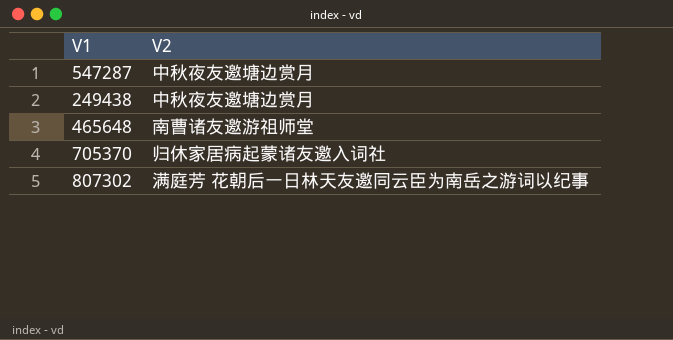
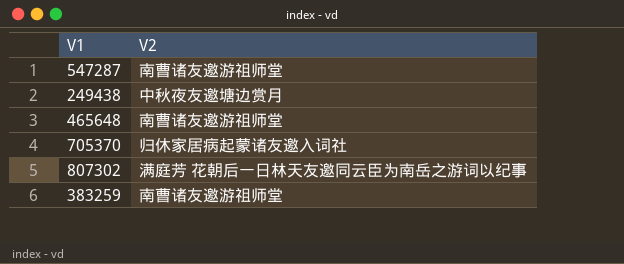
547287 | V2: 中秋夜友邀塘边赏月 -> 南曹诸友邀游祖师堂
row 383259: none -> 南曹诸友邀游祖师堂

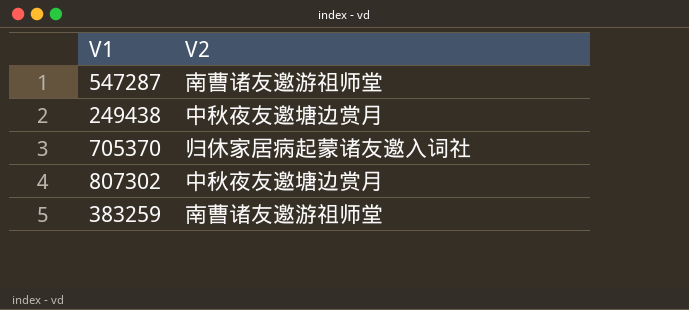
row 465648: 南曹诸友邀游祖师堂 -> none
807302 | V2: 满庭芳 花朝后一日林天友邀同云臣为南岳之游词以纪事 -> 中秋夜友邀塘边赏月

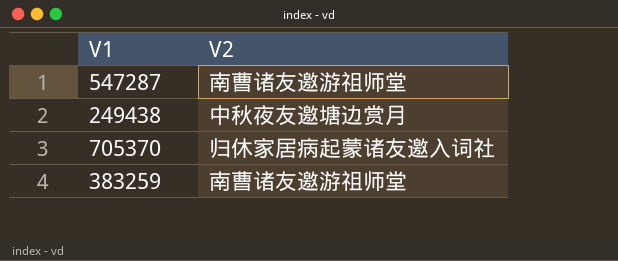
row 807302: 中秋夜友邀塘边赏月 -> none

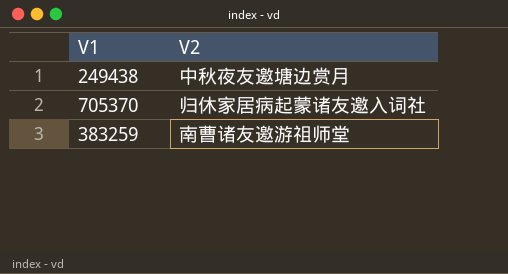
row 547287: 南曹诸友邀游祖师堂 -> none

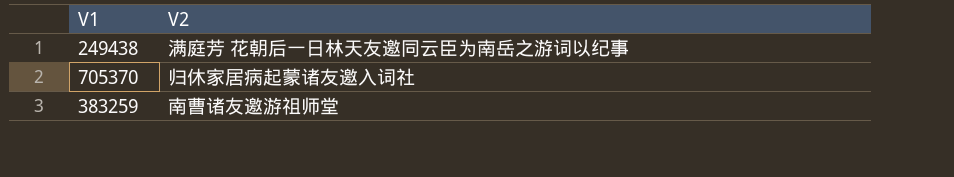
249438 | V2: 中秋夜友邀塘边赏月 -> 满庭芳 花朝后一日林天友邀同云臣为南岳之游词以纪事

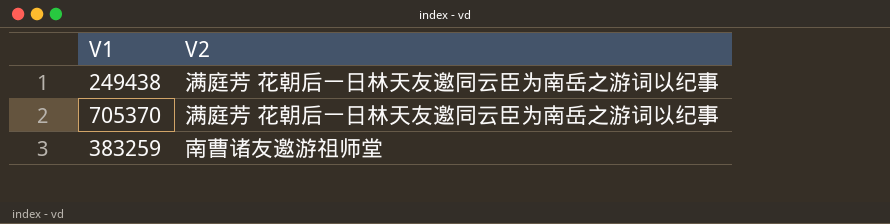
705370 | V2: 归休家居病起蒙诸友邀入词社 -> 满庭芳 花朝后一日林天友邀同云臣为南岳之游词以纪事

